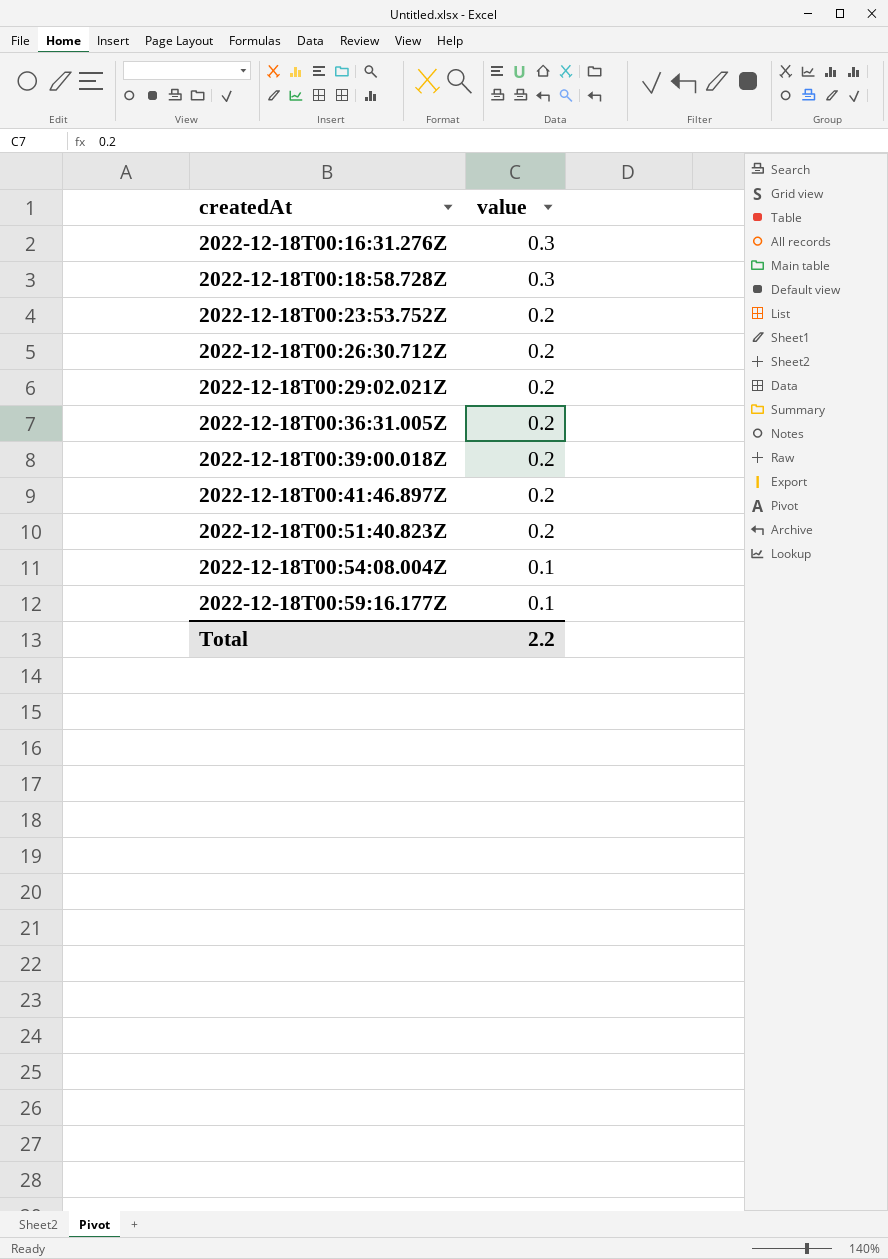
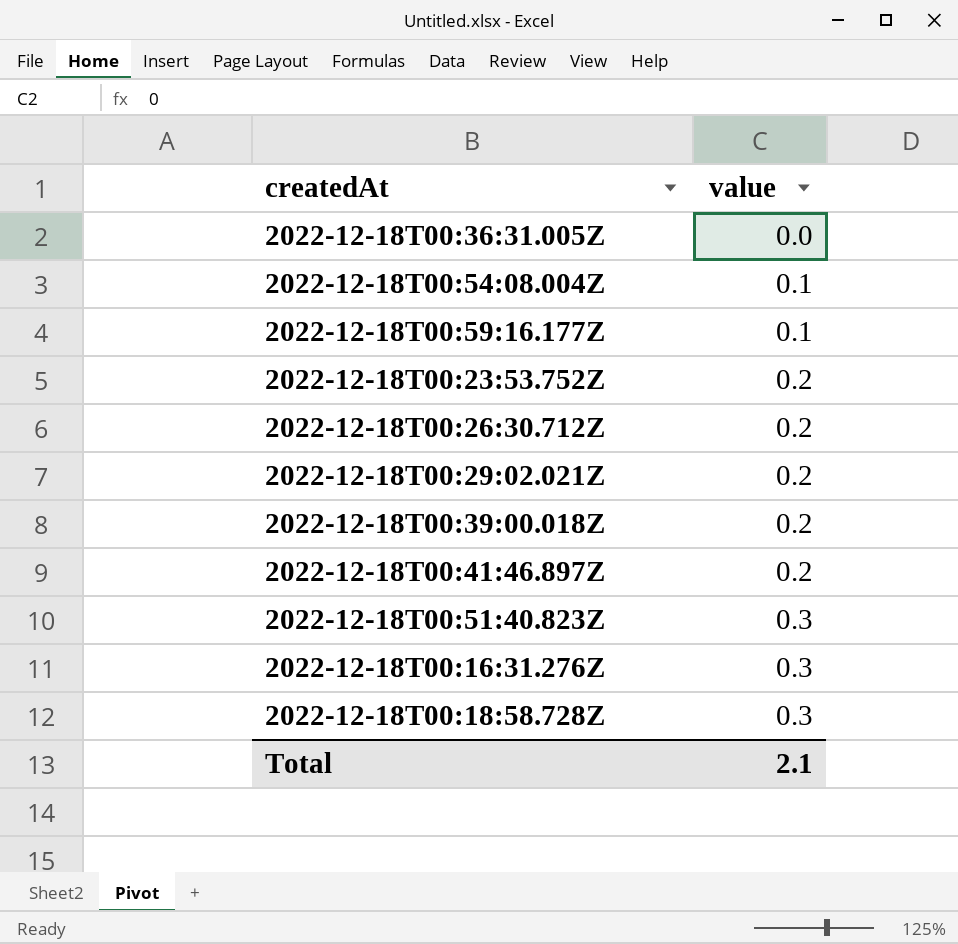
row order: createdAt ascending -> value ascending
2022-12-18T00:36:31.005Z | value: 0.2 -> 0.0
2022-12-18T00:51:40.823Z | value: 0.2 -> 0.3
Total | value: 2.2 -> 2.1

